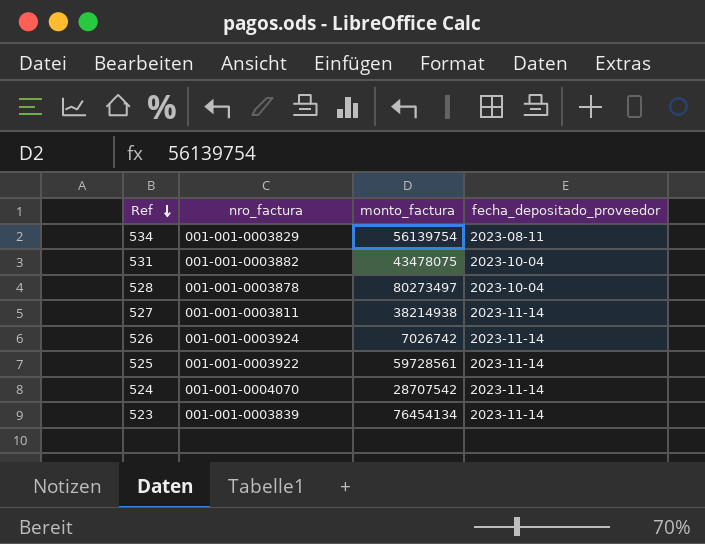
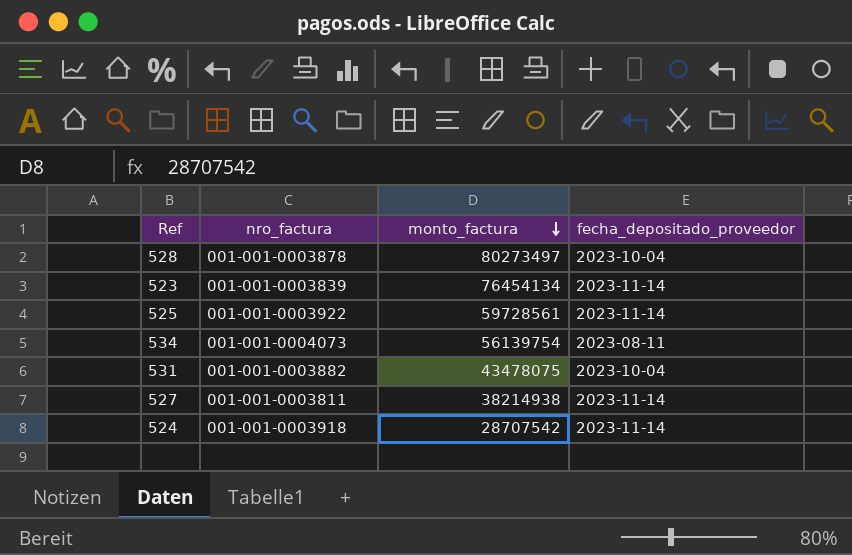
row order: Ref descending -> monto_factura descending
row 526: 001-001-0003924 | 7026742 | 2023-11-14 -> none
534 | nro_factura: 001-001-0003829 -> 001-001-0004073
524 | nro_factura: 001-001-0004070 -> 001-001-0003918

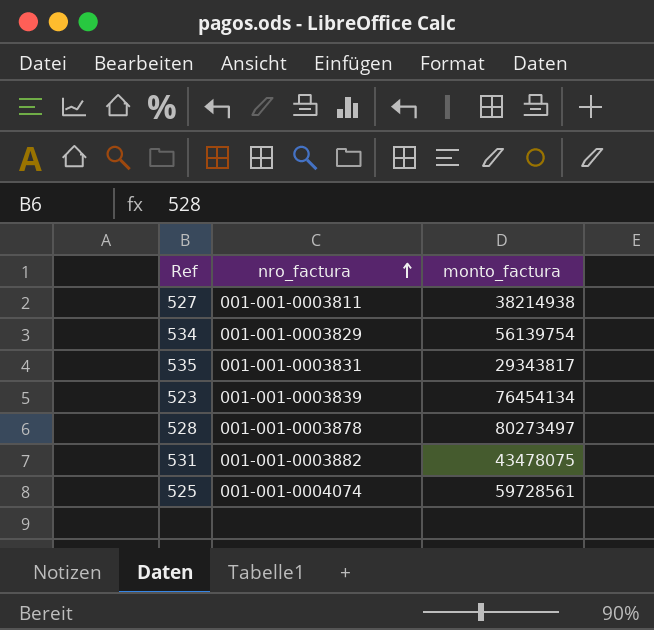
row order: monto_factura descending -> nro_factura ascending
column fecha_depositado_proveedor | position: 4 -> none
row 524: 001-001-0003918 | 28707542 | 2023-11-14 -> none
534 | nro_factura: 001-001-0004073 -> 001-001-0003829
row 535: none -> 001-001-0003831 | 29343817
525 | nro_factura: 001-001-0003922 -> 001-001-0004074

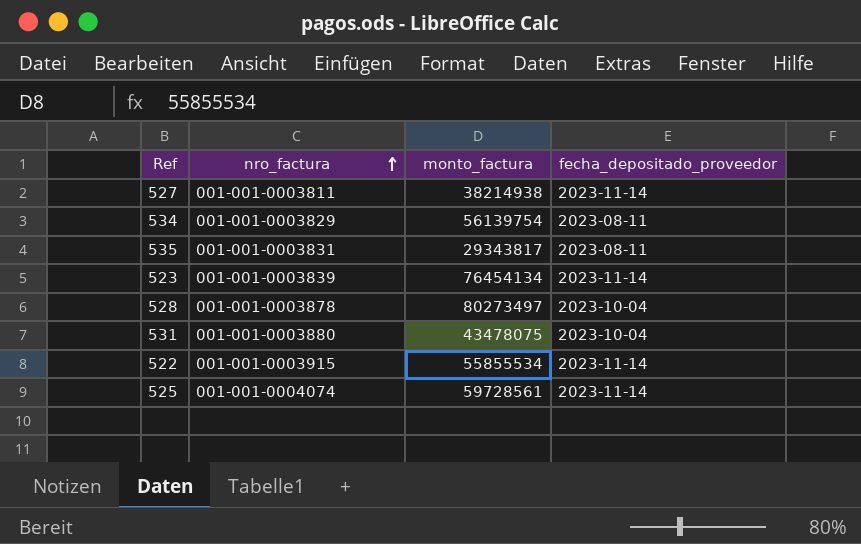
column fecha_depositado_proveedor | position: none -> 4
531 | nro_factura: 001-001-0003882 -> 001-001-0003880
row 522: none -> 001-001-0003915 | 55855534 | 2023-11-14

